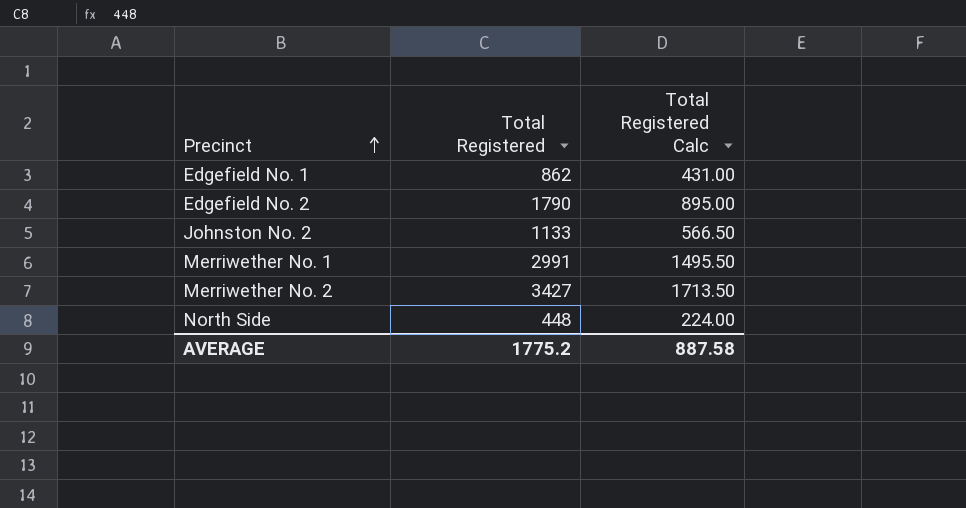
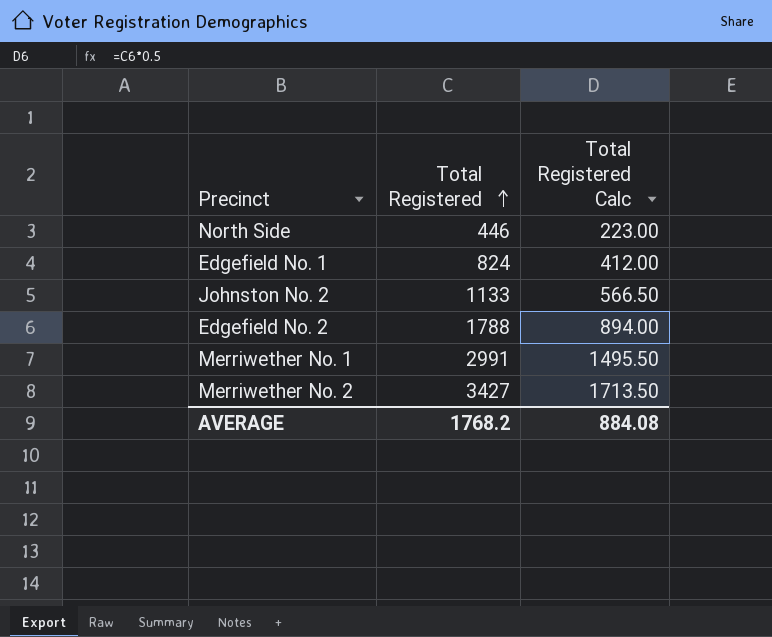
row order: Precinct ascending -> Total Registered ascending
North Side | Total Registered: 448 -> 446
North Side | Total Registered Calc: 224.00 -> 223.00
Edgefield No. 1 | Total Registered: 862 -> 824
Edgefield No. 1 | Total Registered Calc: 431.00 -> 412.00
Edgefield No. 2 | Total Registered: 1790 -> 1788
Edgefield No. 2 | Total Registered Calc: 895.00 -> 894.00
AVERAGE | Total Registered: 1775.2 -> 1768.2
AVERAGE | Total Registered Calc: 887.58 -> 884.08

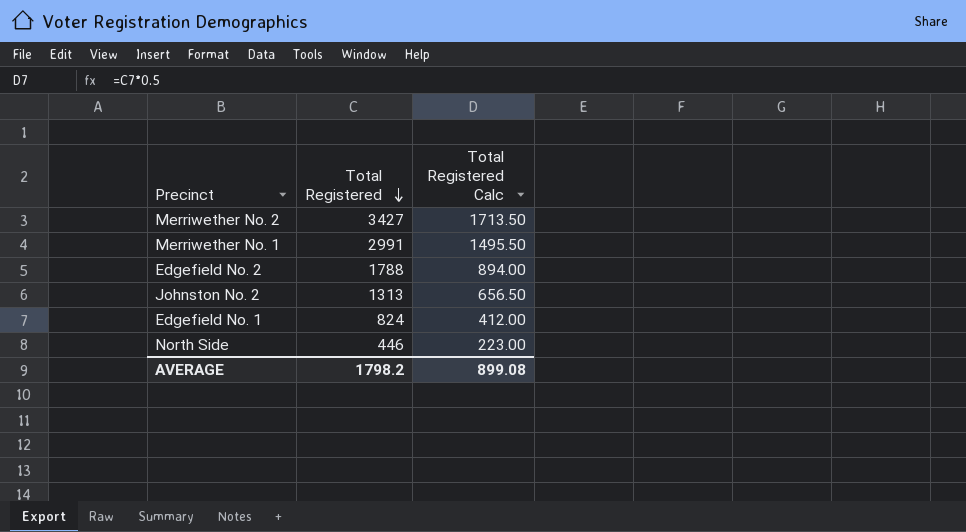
row order: Total Registered ascending -> Total Registered descending
Johnston No. 2 | Total Registered: 1133 -> 1313
Johnston No. 2 | Total Registered Calc: 566.50 -> 656.50
AVERAGE | Total Registered: 1768.2 -> 1798.2
AVERAGE | Total Registered Calc: 884.08 -> 899.08

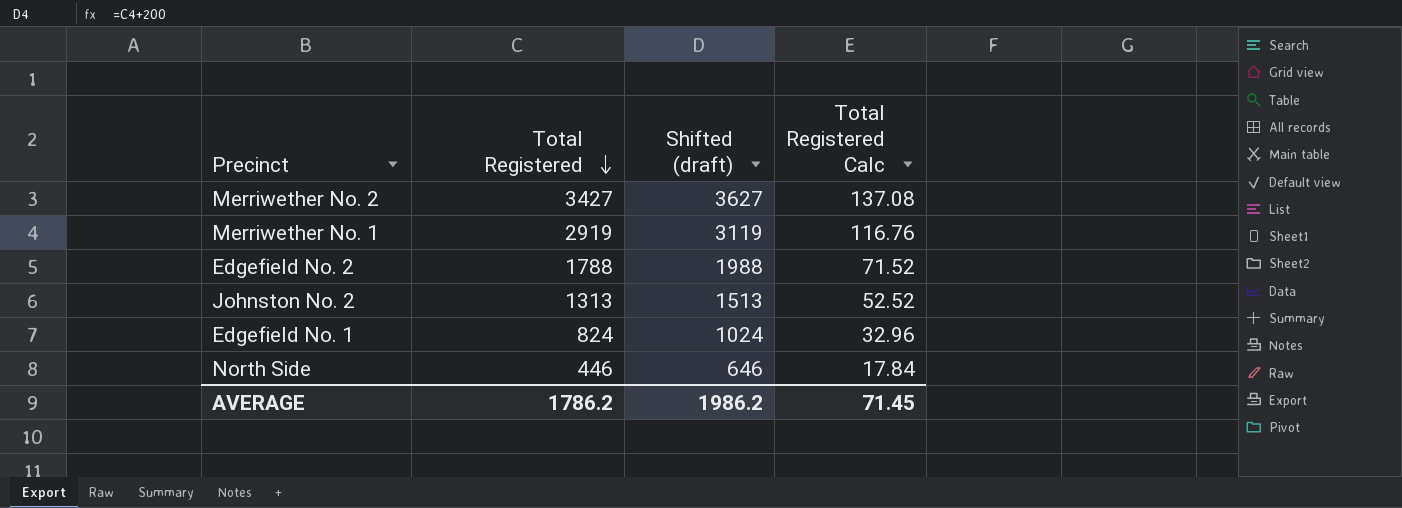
column Shifted (draft) | formula: none -> [Total Registered] + 200
column Total Registered Calc | formula: [Total Registered] * 0.5 -> [Total Registered] * 0.04
Merriwether No. 1 | Total Registered: 2991 -> 2919
AVERAGE | Total Registered: 1798.2 -> 1786.2
AVERAGE | Total Registered Calc: 899.08 -> 71.45

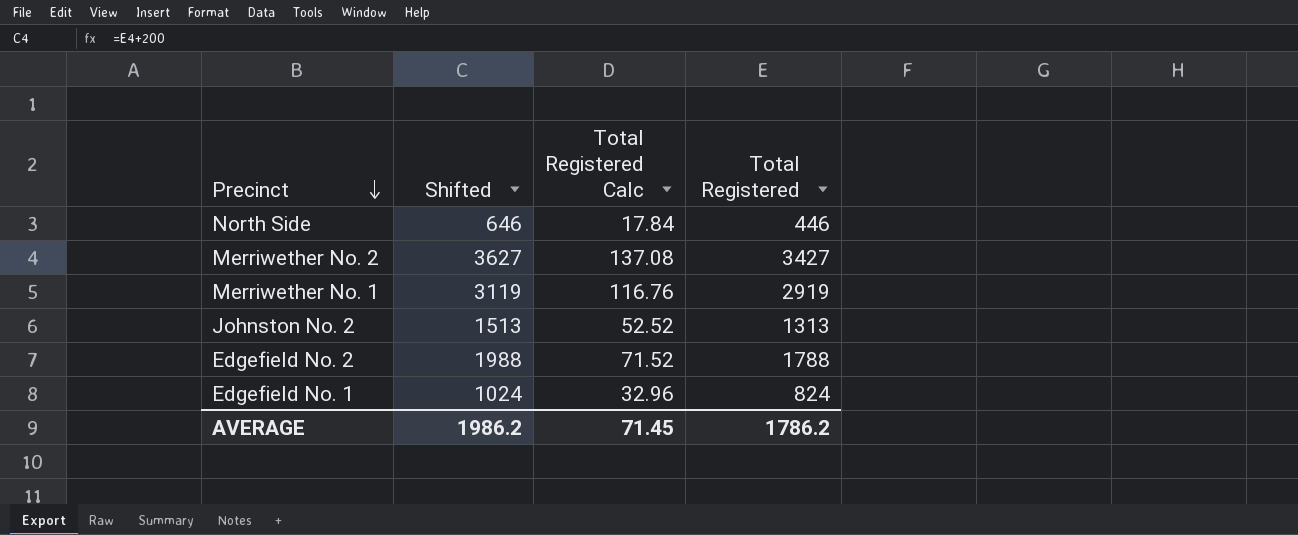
row order: Total Registered descending -> Precinct descending
column name: Shifted (draft) -> Shifted
column Total Registered | position: 2 -> 4

